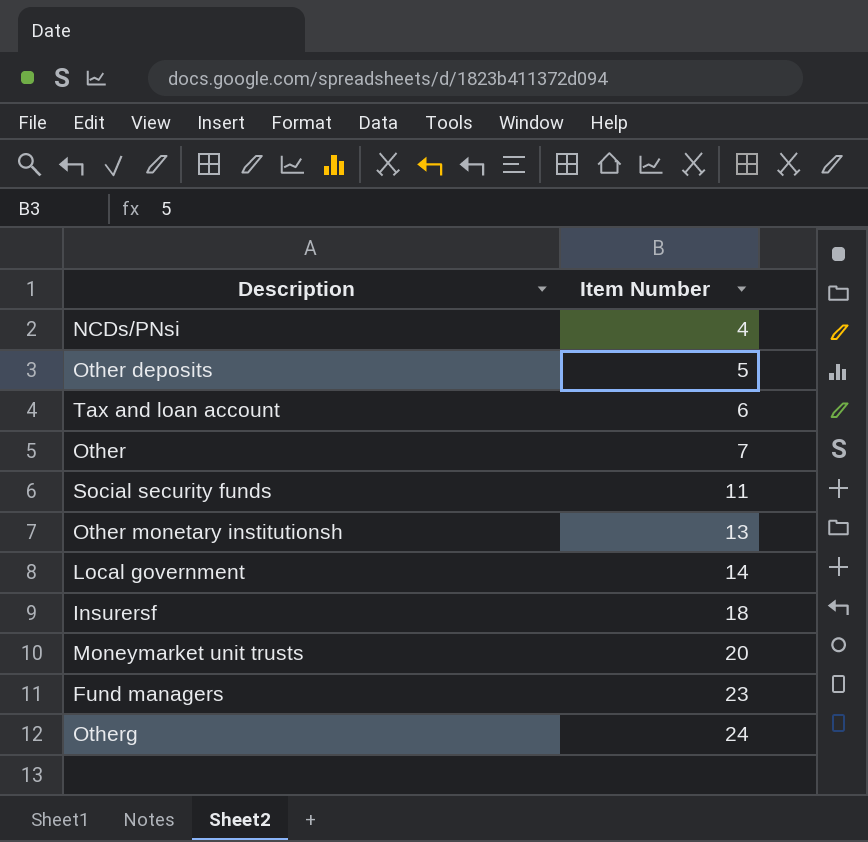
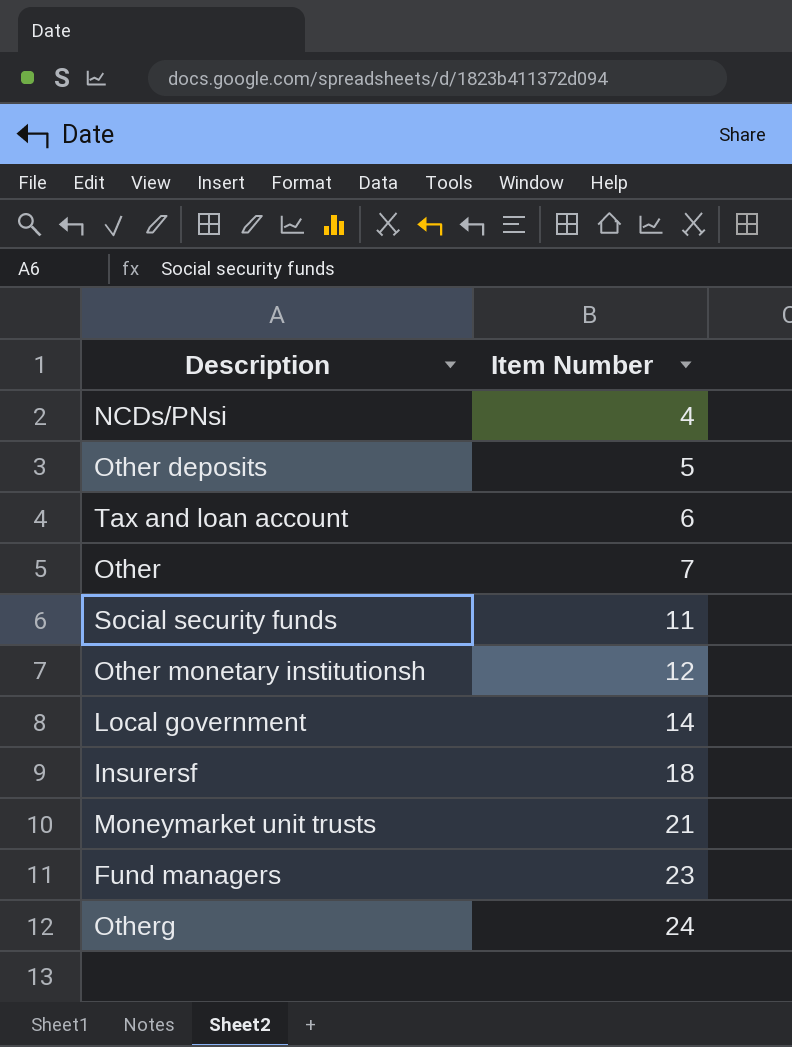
Other monetary institutionsh | Item Number: 13 -> 12
Moneymarket unit trusts | Item Number: 20 -> 21

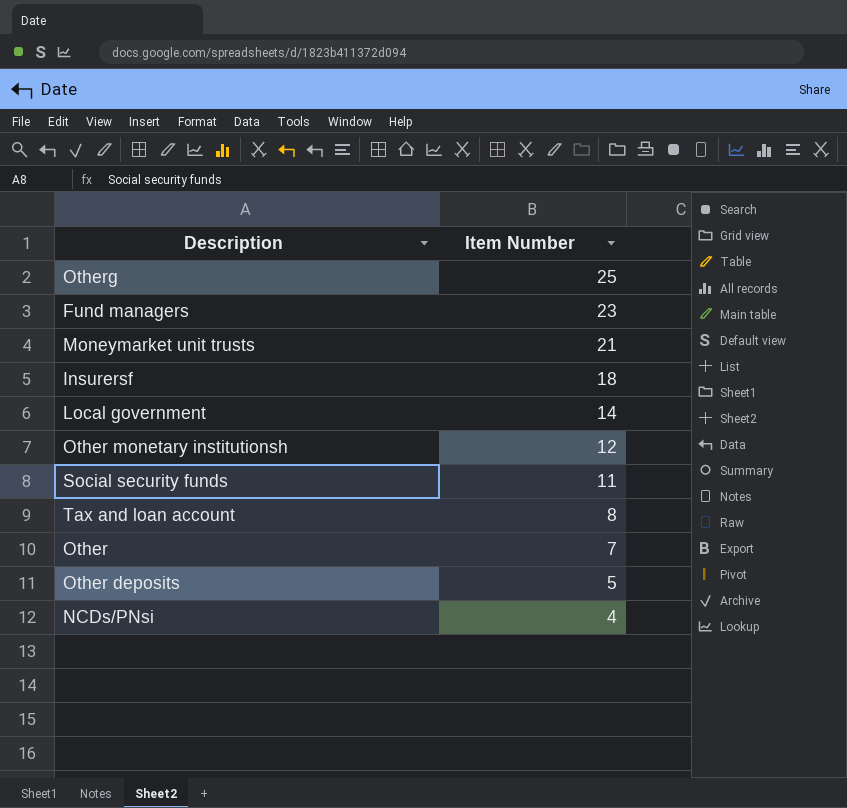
row order: Item Number ascending -> Item Number descending
Otherg | Item Number: 24 -> 25
Tax and loan account | Item Number: 6 -> 8

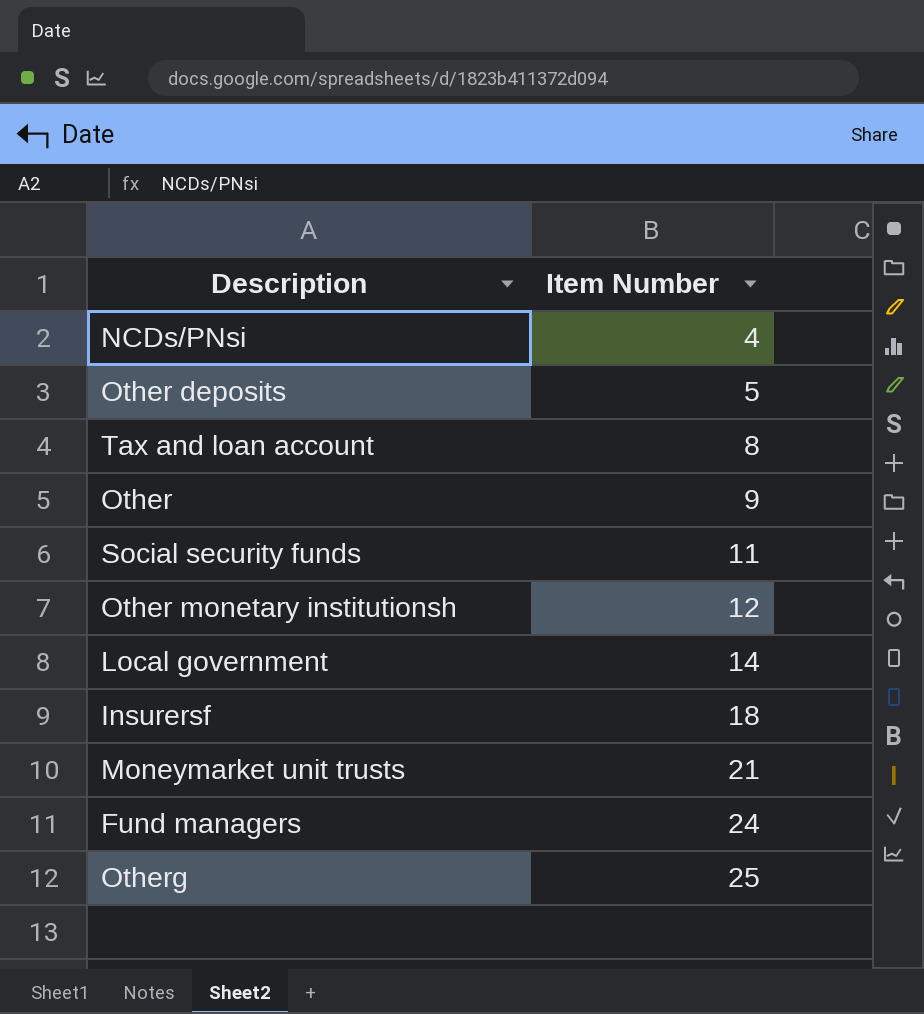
row order: Item Number descending -> Item Number ascending
Other | Item Number: 7 -> 9
Fund managers | Item Number: 23 -> 24

